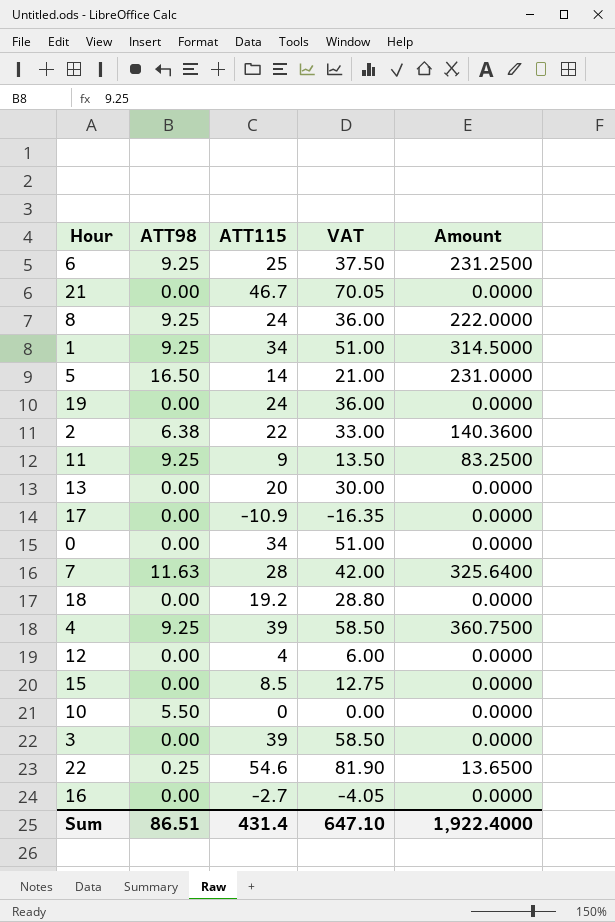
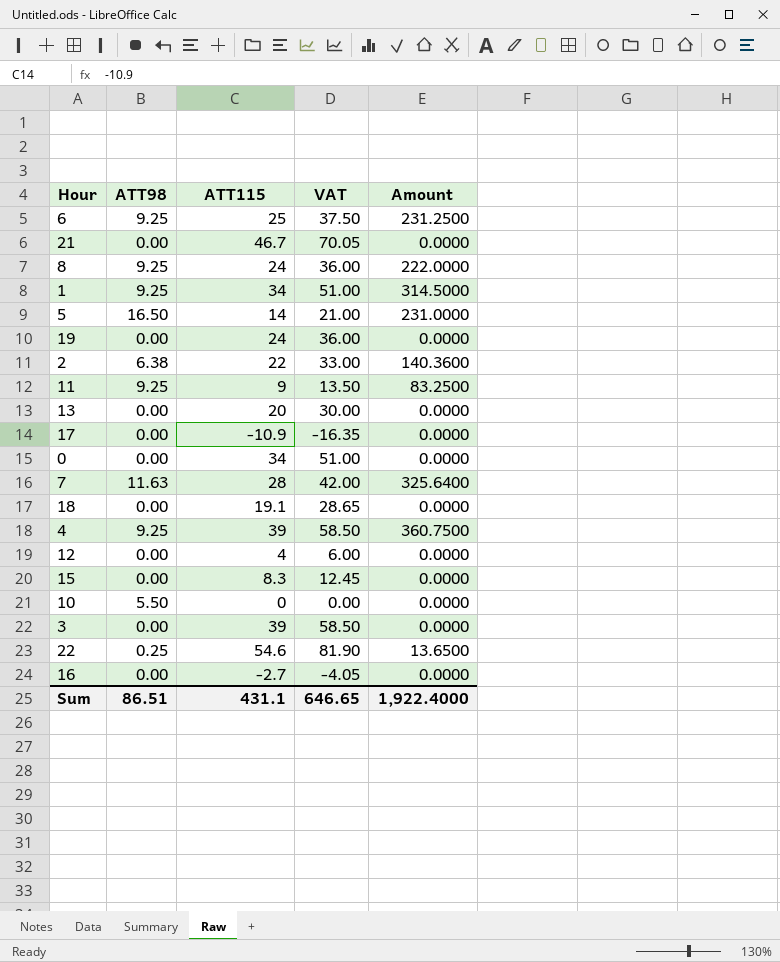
18 | ATT115: 19.2 -> 19.1
18 | VAT: 28.80 -> 28.65
15 | ATT115: 8.5 -> 8.3
15 | VAT: 12.75 -> 12.45
Sum | ATT115: 431.4 -> 431.1
Sum | VAT: 647.10 -> 646.65

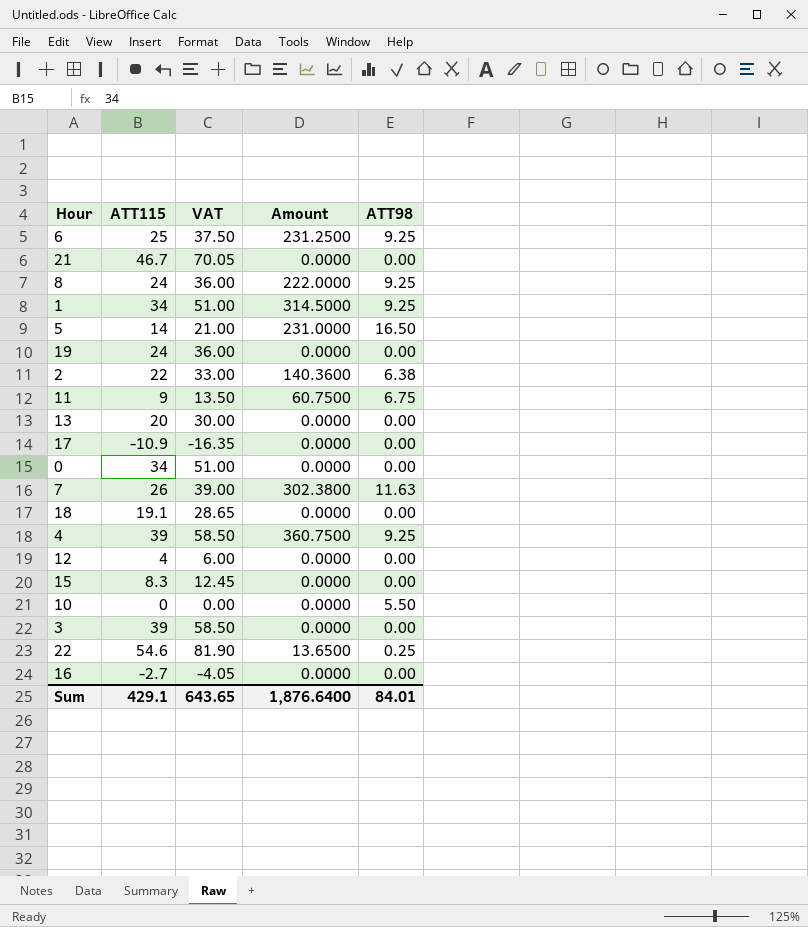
column ATT98 | position: 2 -> 5
11 | Amount: 83.2500 -> 60.7500
11 | ATT98: 9.25 -> 6.75
7 | ATT115: 28 -> 26
7 | VAT: 42.00 -> 39.00
7 | Amount: 325.6400 -> 302.3800
Sum | ATT115: 431.1 -> 429.1
Sum | VAT: 646.65 -> 643.65
Sum | Amount: 1,922.4000 -> 1,876.6400
Sum | ATT98: 86.51 -> 84.01

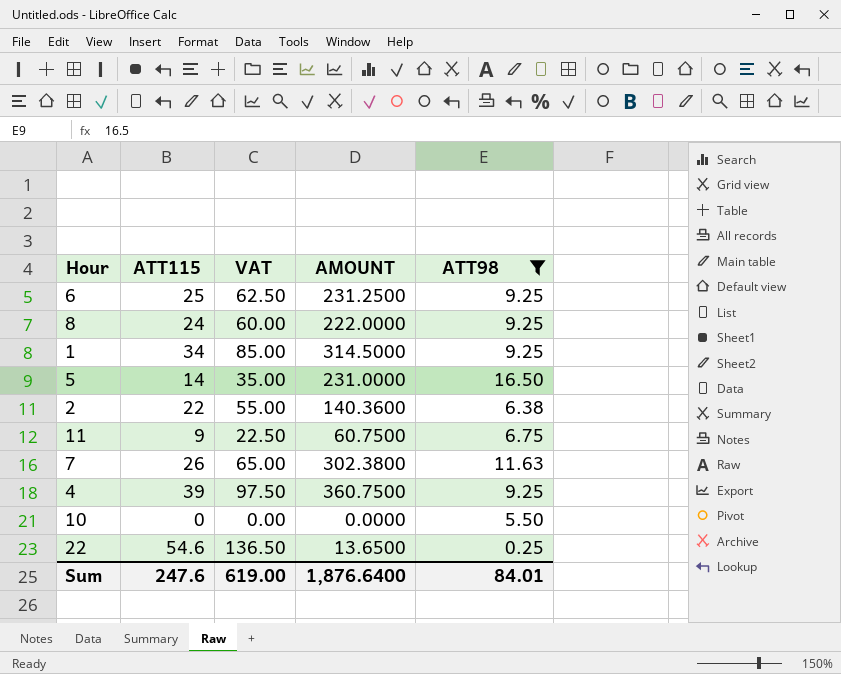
filter: none -> ATT98 != 0.00
column VAT | formula: [ATT115] * 1.5 -> [ATT115] * 2.5
column name: Amount -> AMOUNT
Sum | ATT115: 429.1 -> 247.6
Sum | VAT: 643.65 -> 619.00

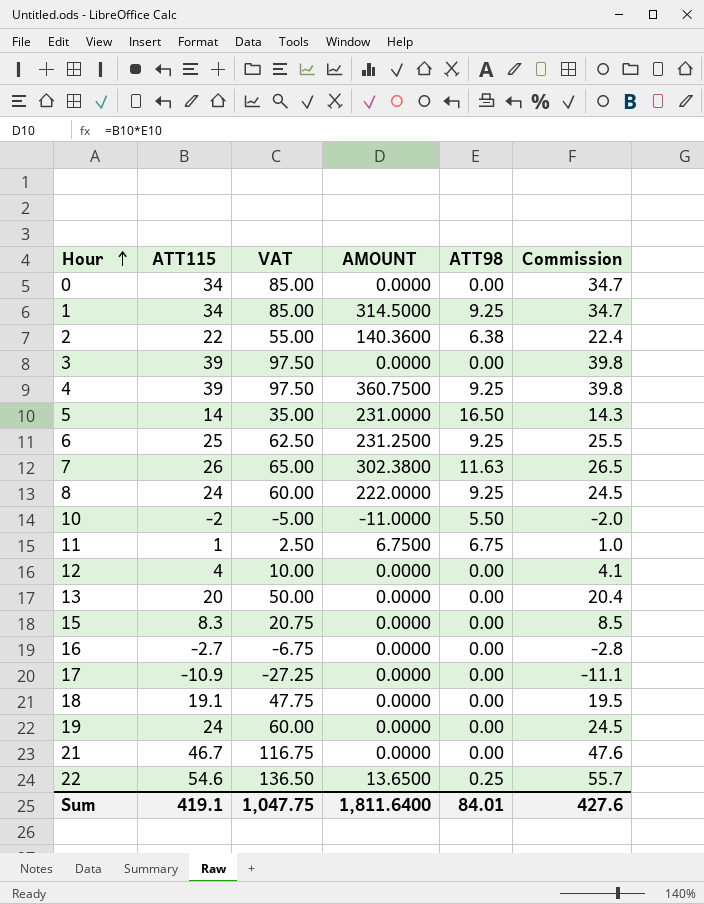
filter: ATT98 != 0.00 -> none
row order: none -> Hour ascending
column Commission | formula: none -> [ATT115] * 1.02
10 | ATT115: 0 -> -2
10 | VAT: 0.00 -> -5.00
10 | AMOUNT: 0.0000 -> -11.0000
11 | ATT115: 9 -> 1
11 | VAT: 22.50 -> 2.50
11 | AMOUNT: 60.7500 -> 6.7500
Sum | ATT115: 247.6 -> 419.1
Sum | VAT: 619.00 -> 1,047.75
Sum | AMOUNT: 1,876.6400 -> 1,811.6400

